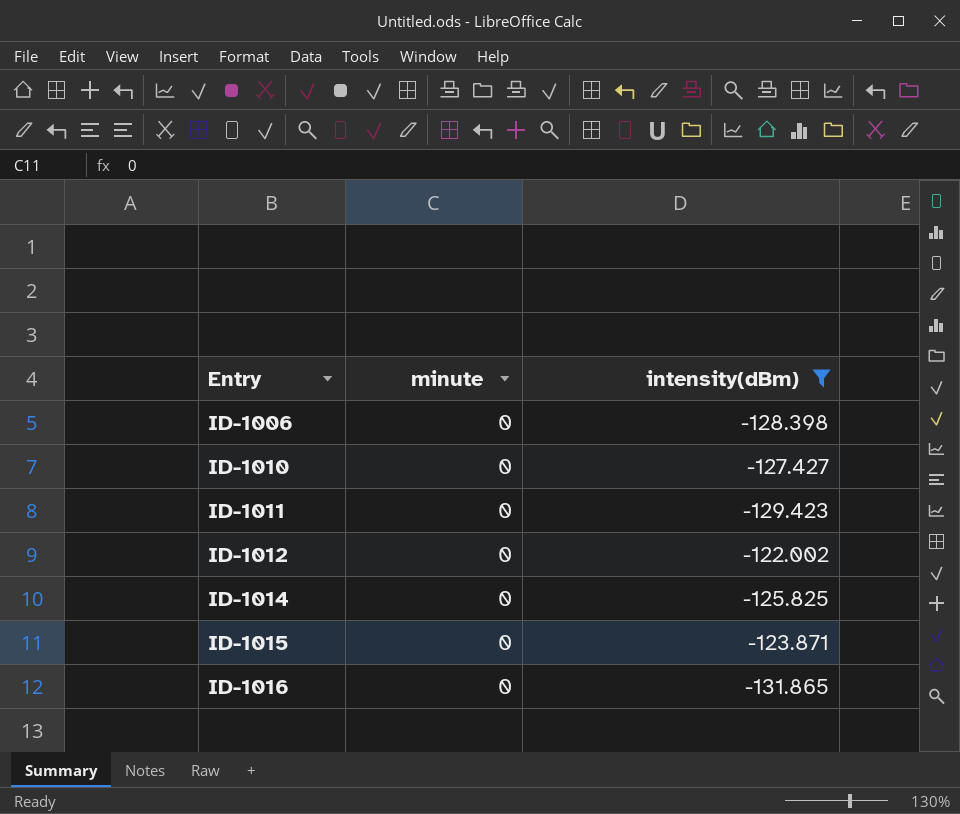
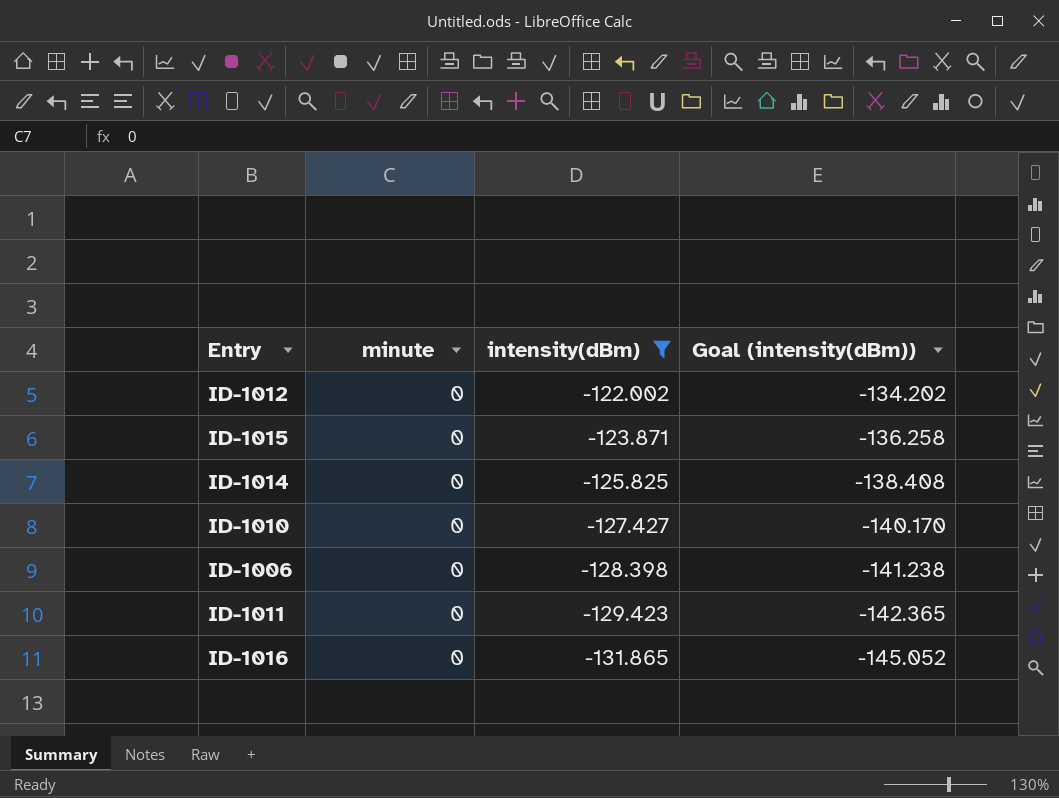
row order: Entry ascending -> intensity(dBm) descending
column Goal (intensity(dBm)) | formula: none -> [intensity(dBm)] * 1.1

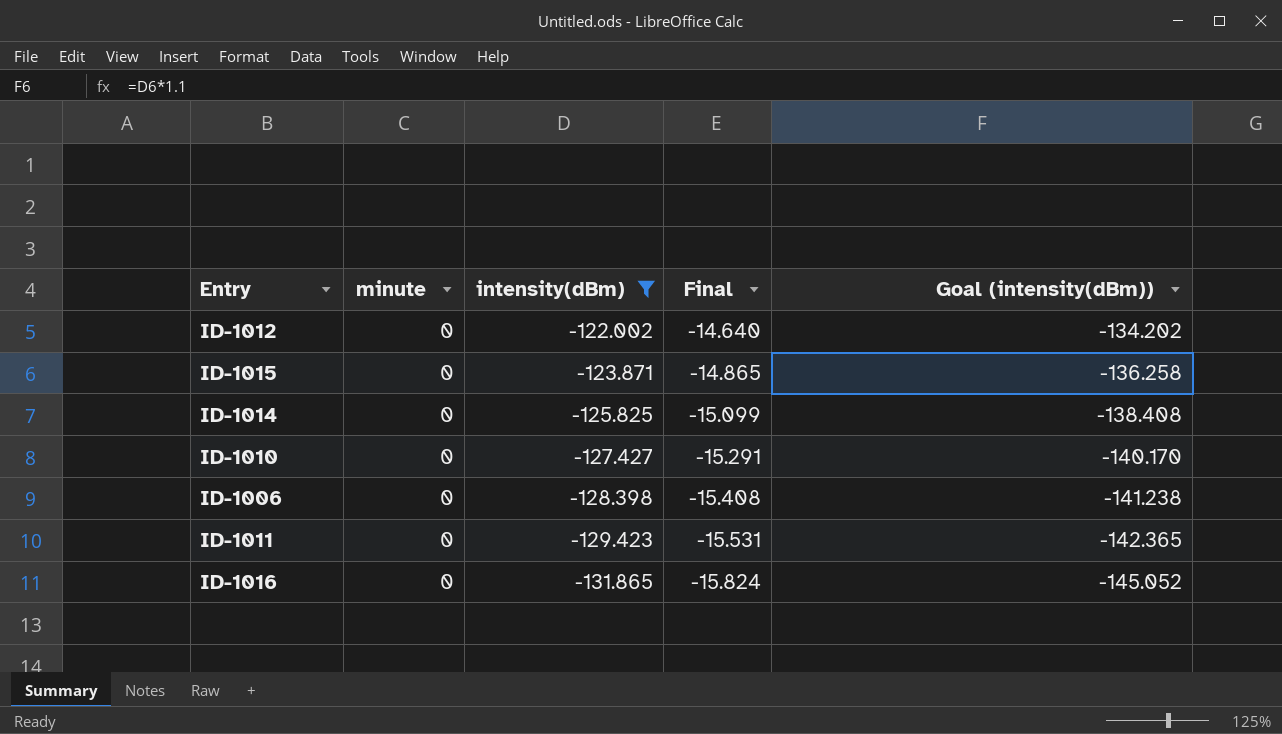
column Final | formula: none -> [intensity(dBm)] * 0.12

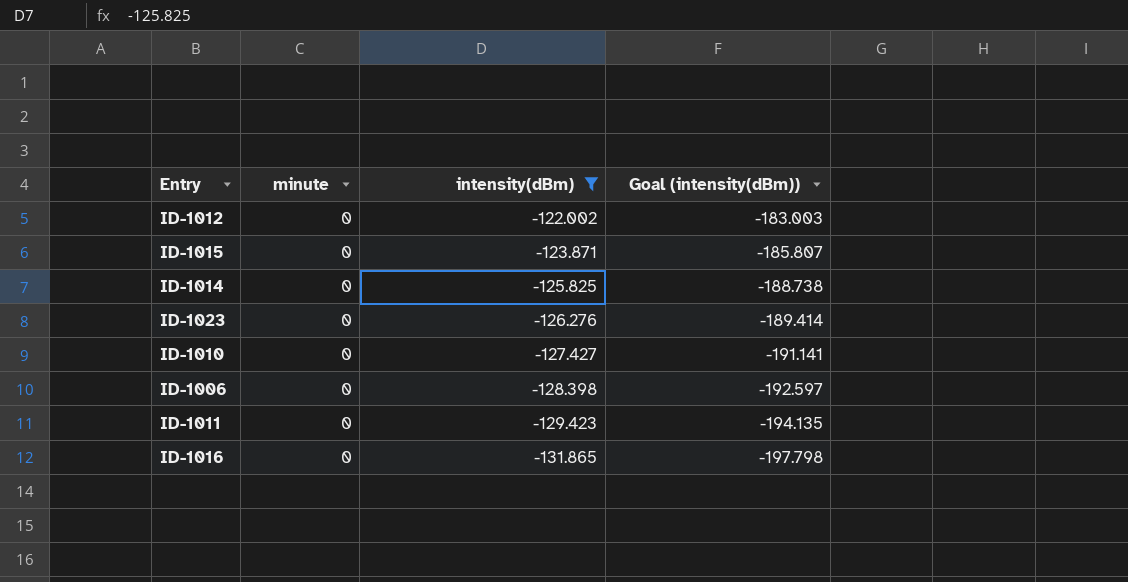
column Final | formula: [intensity(dBm)] * 0.12 -> none
column Goal (intensity(dBm)) | formula: [intensity(dBm)] * 1.1 -> [intensity(dBm)] * 1.5
row ID-1023: none -> 0 | -126.276 | -189.414

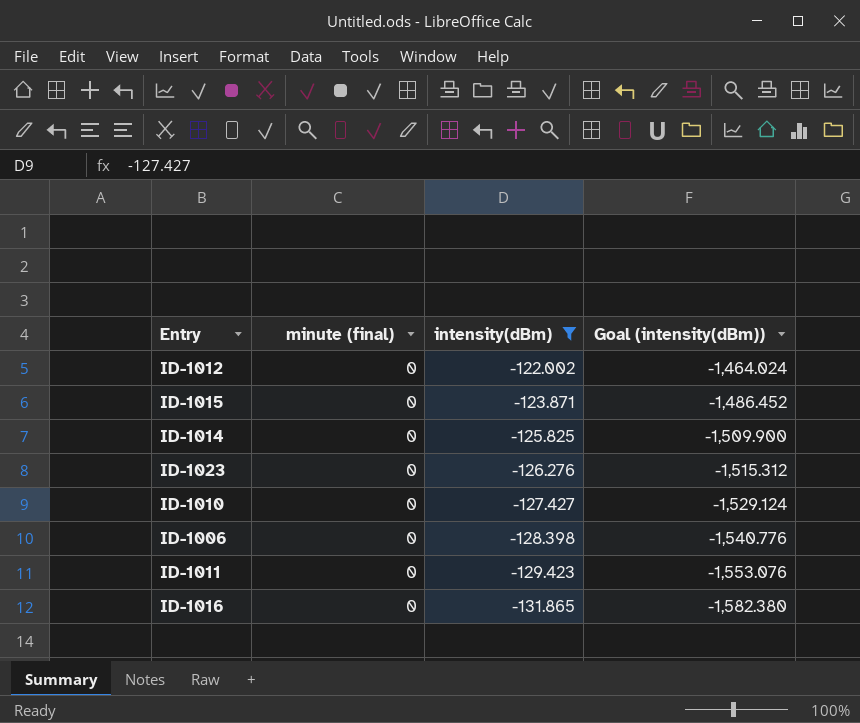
column name: minute -> minute (final)
column Goal (intensity(dBm)) | formula: [intensity(dBm)] * 1.5 -> [intensity(dBm)] * 12

